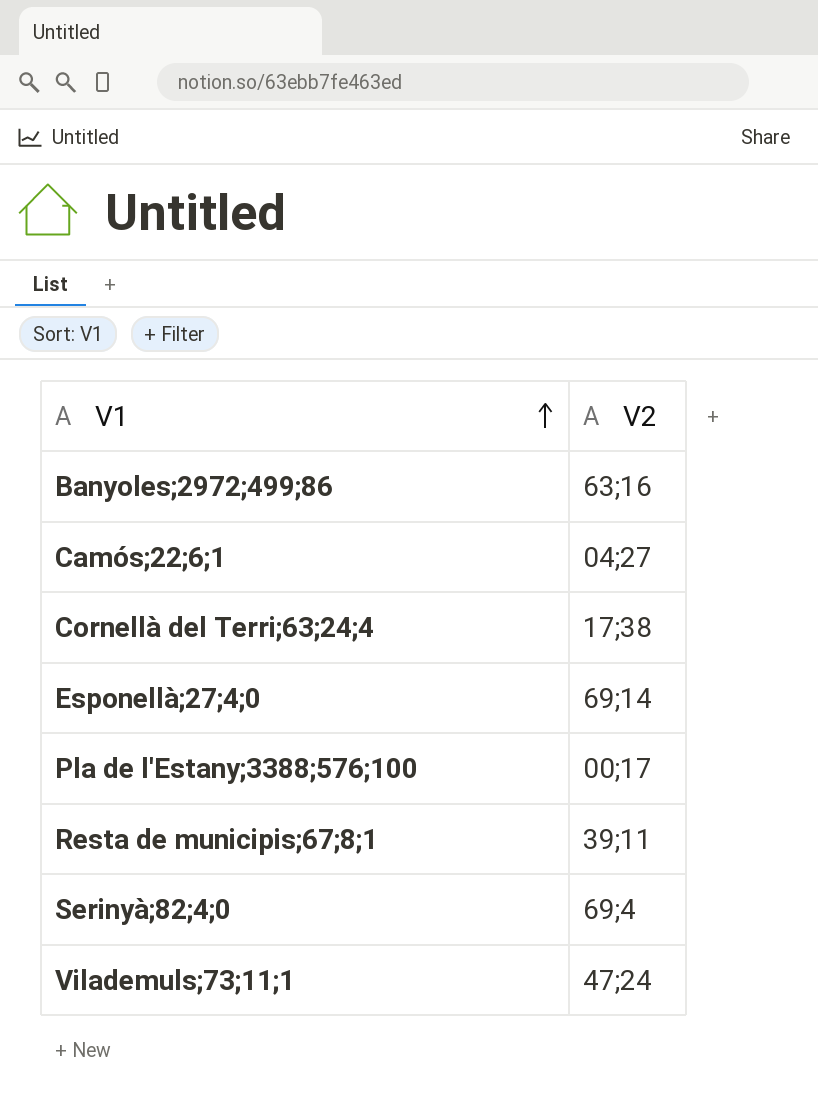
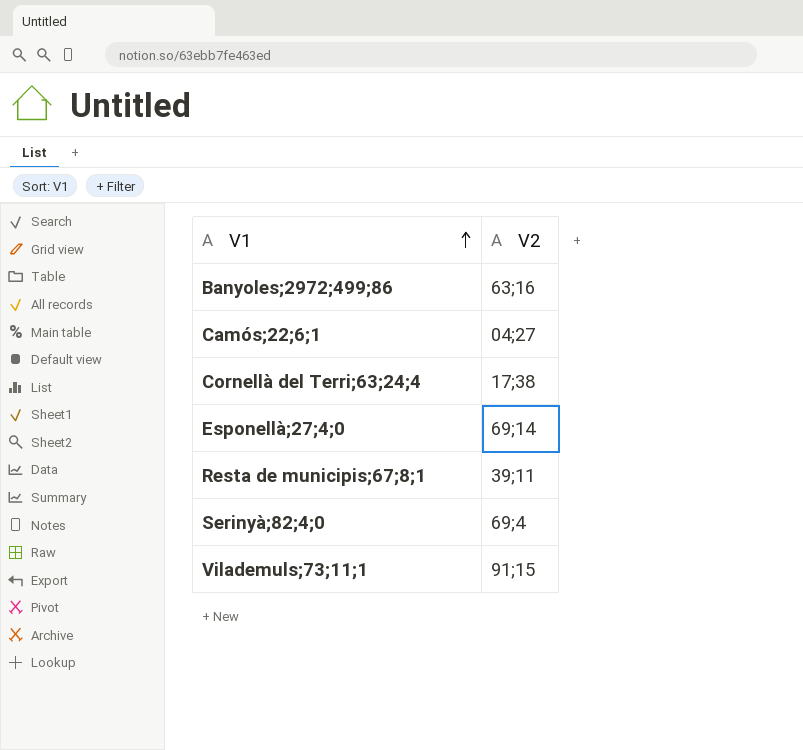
row Pla de l'Estany;3388;576;100: 00;17 -> none
Vilademuls;73;11;1 | V2: 47;24 -> 91;15

